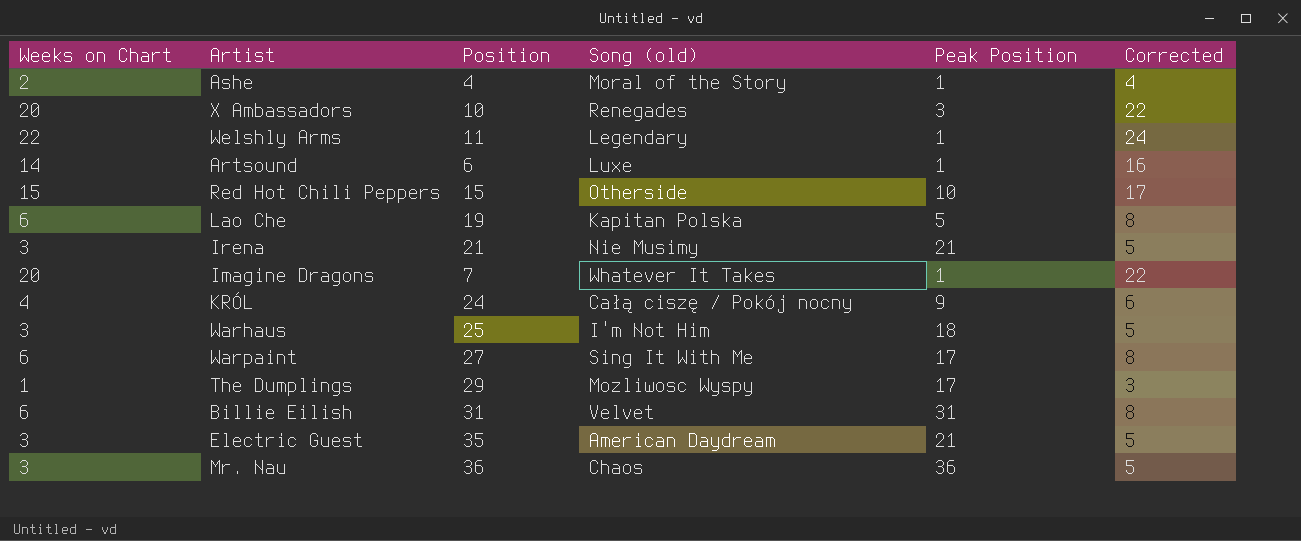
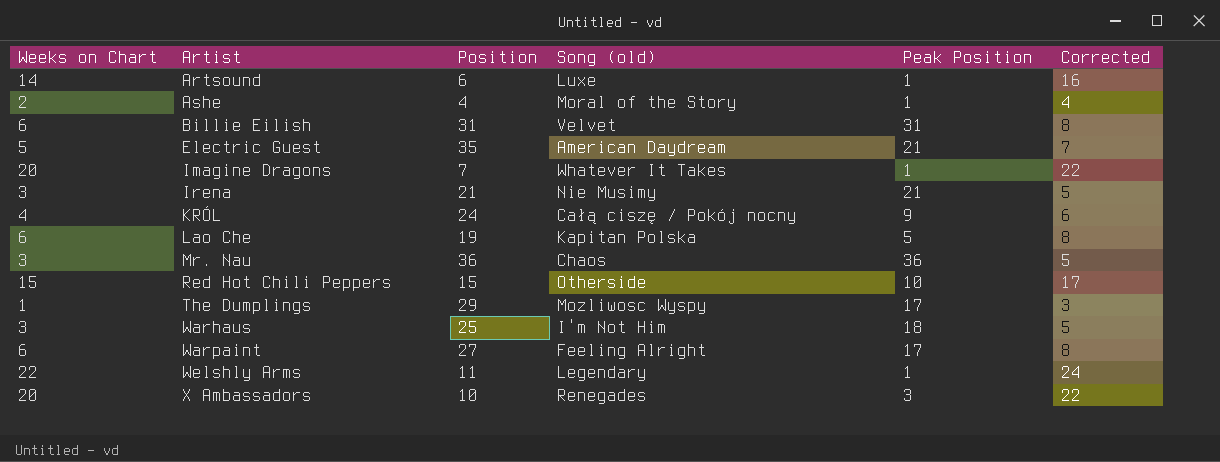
row order: none -> Artist ascending
Electric Guest | Weeks on Chart: 3 -> 5
Electric Guest | Corrected: 5 -> 7
Warpaint | Song (old): Sing It With Me -> Feeling Alright

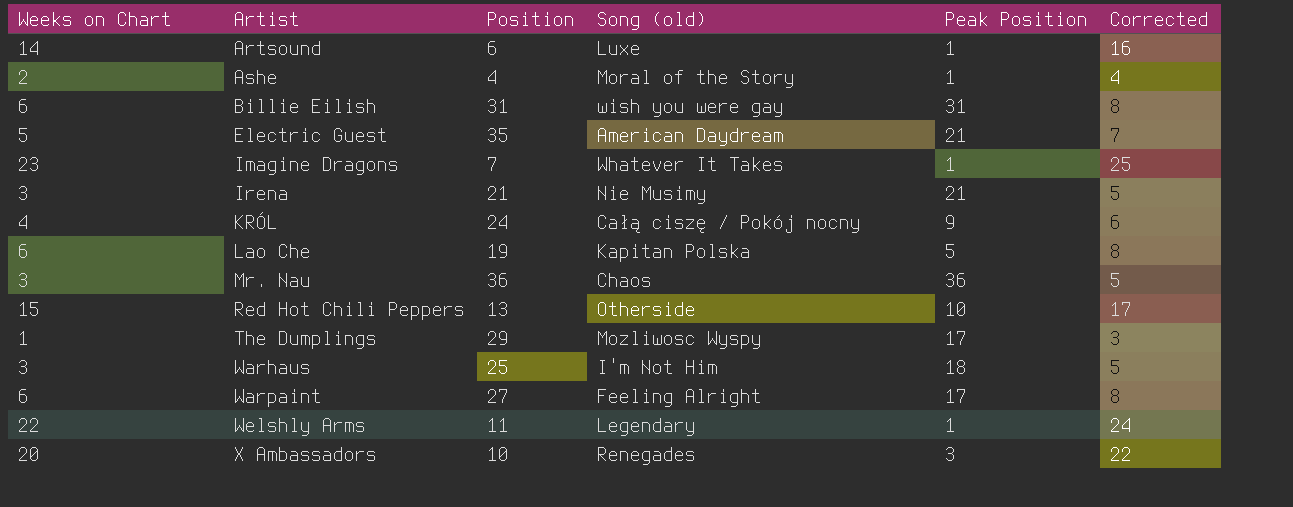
Billie Eilish | Song (old): Velvet -> wish you were gay
Imagine Dragons | Weeks on Chart: 20 -> 23
Imagine Dragons | Corrected: 22 -> 25
Red Hot Chili Peppers | Position: 15 -> 13

